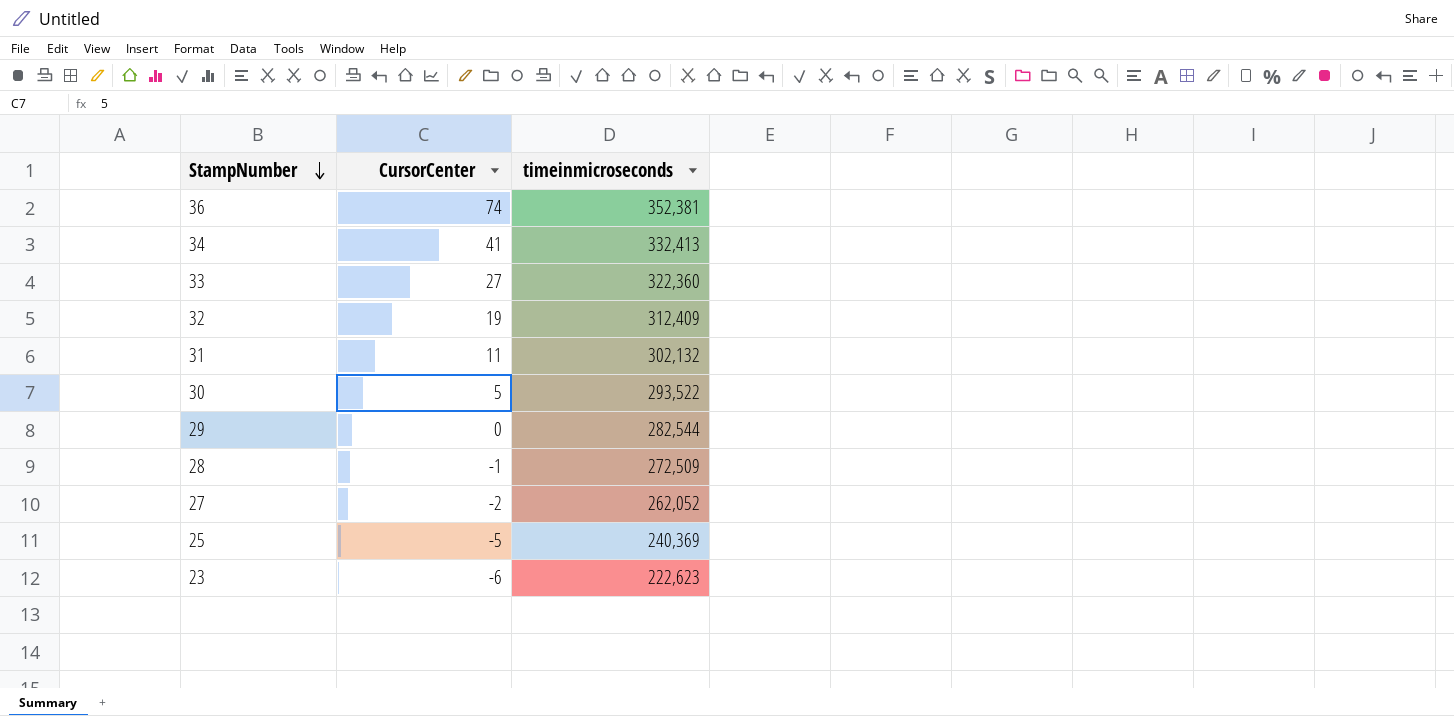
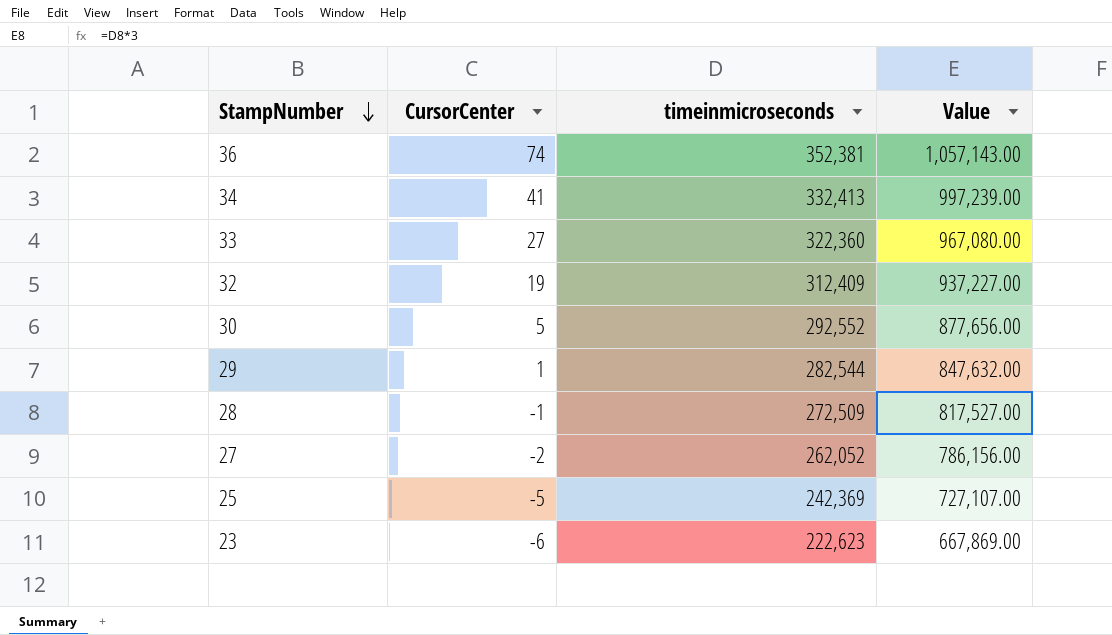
column Value | formula: none -> [timeinmicroseconds] * 3
row 31: 11 | 302,132 -> none
30 | timeinmicroseconds: 293,522 -> 292,552
29 | CursorCenter: 0 -> 1
25 | timeinmicroseconds: 240,369 -> 242,369

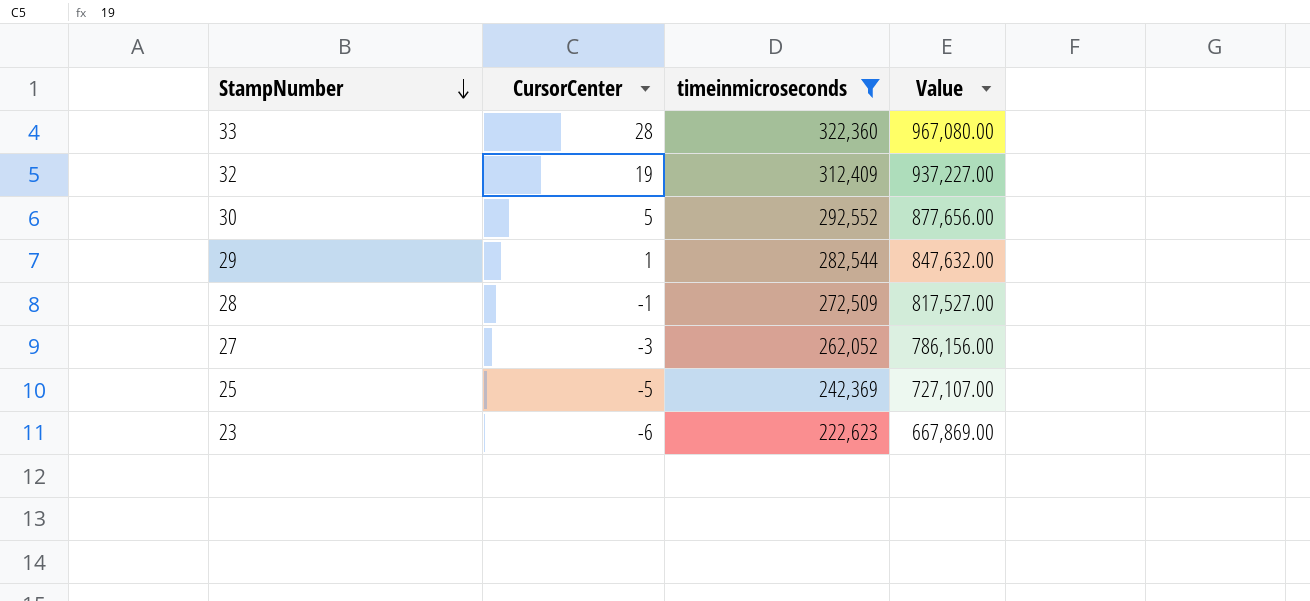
filter: none -> timeinmicroseconds <= 322,360
33 | CursorCenter: 27 -> 28
27 | CursorCenter: -2 -> -3

